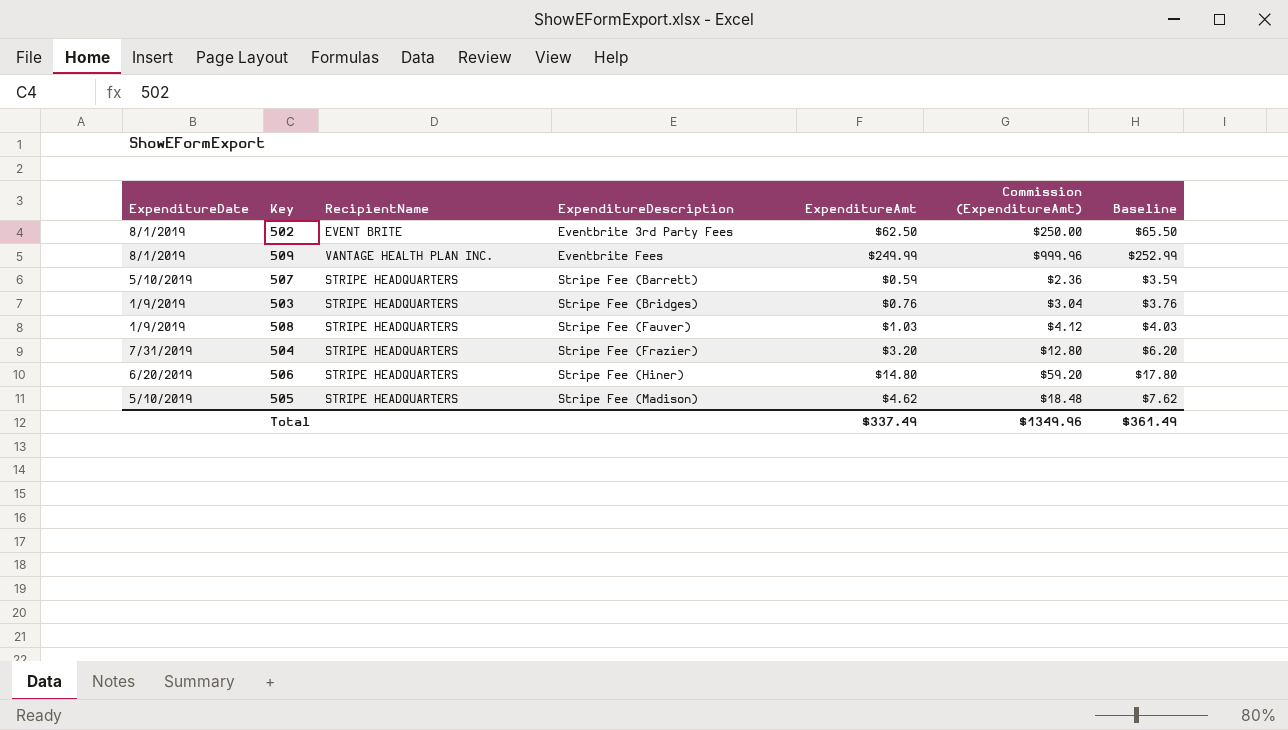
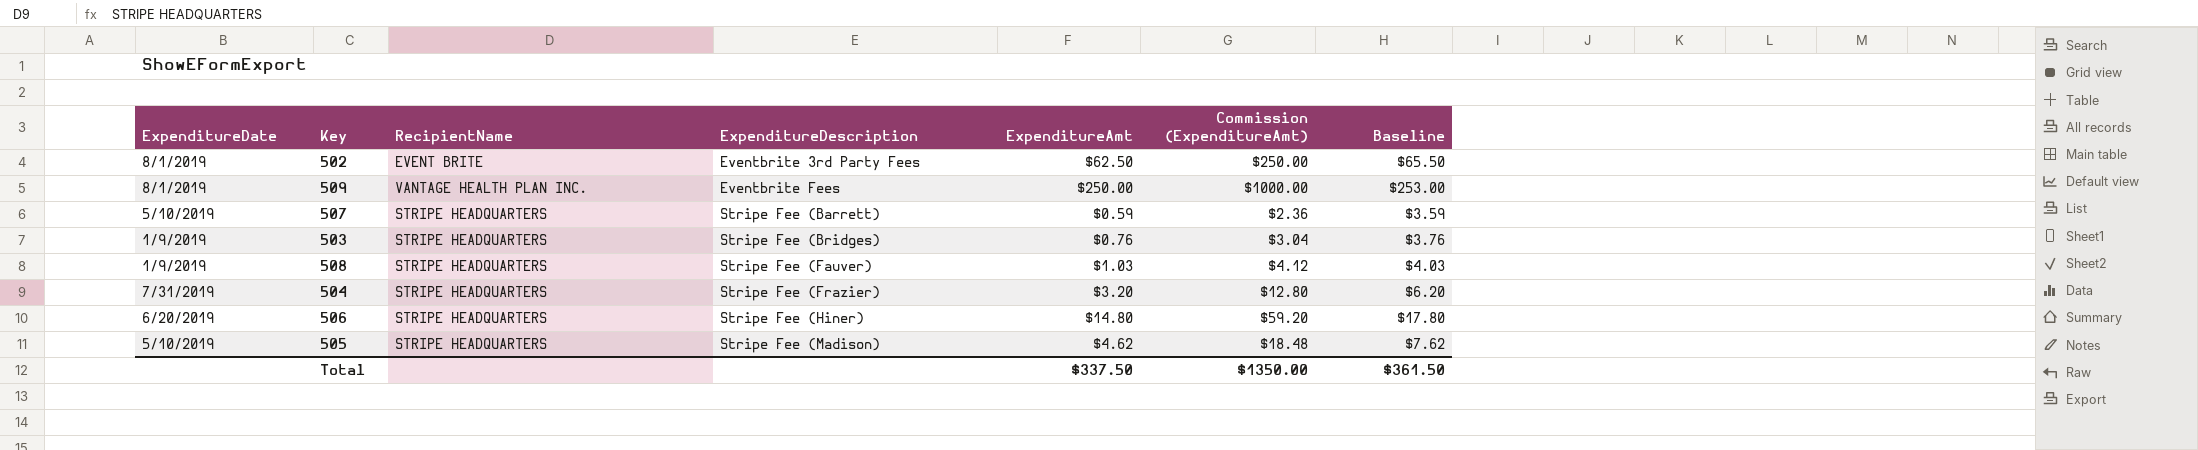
509 | ExpenditureAmt: $249.99 -> $250.00
509 | Commission (ExpenditureAmt): $999.96 -> $1000.00
509 | Baseline: $252.99 -> $253.00
Total | ExpenditureAmt: $337.49 -> $337.50
Total | Commission (ExpenditureAmt): $1349.96 -> $1350.00
Total | Baseline: $361.49 -> $361.50

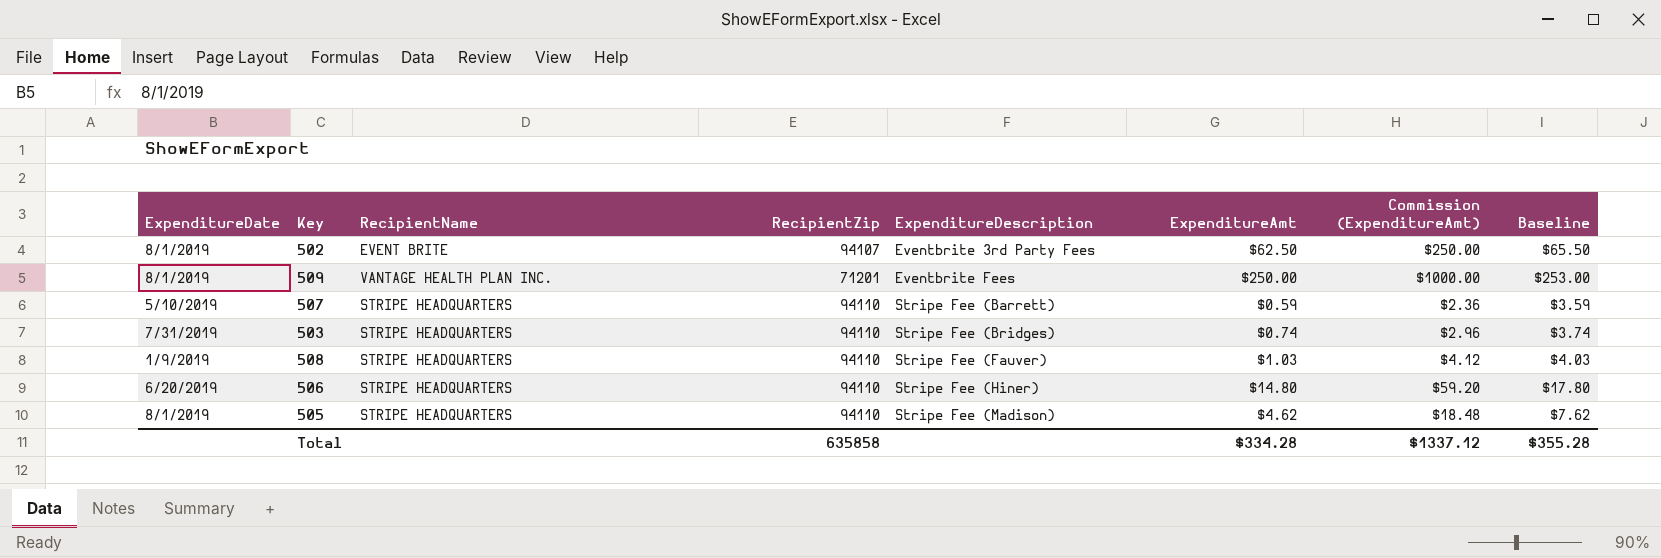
column RecipientZip | position: none -> 4
row 504: 7/31/2019 | STRIPE HEADQUARTERS | Stripe Fee (Frazier) | $3.20 | $12.80 | $6.20 -> none
503 | ExpenditureDate: 1/9/2019 -> 7/31/2019
503 | ExpenditureAmt: $0.76 -> $0.74
503 | Commission (ExpenditureAmt): $3.04 -> $2.96
503 | Baseline: $3.76 -> $3.74
505 | ExpenditureDate: 5/10/2019 -> 8/1/2019
Total | ExpenditureAmt: $337.50 -> $334.28
Total | Commission (ExpenditureAmt): $1350.00 -> $1337.12
Total | Baseline: $361.50 -> $355.28

